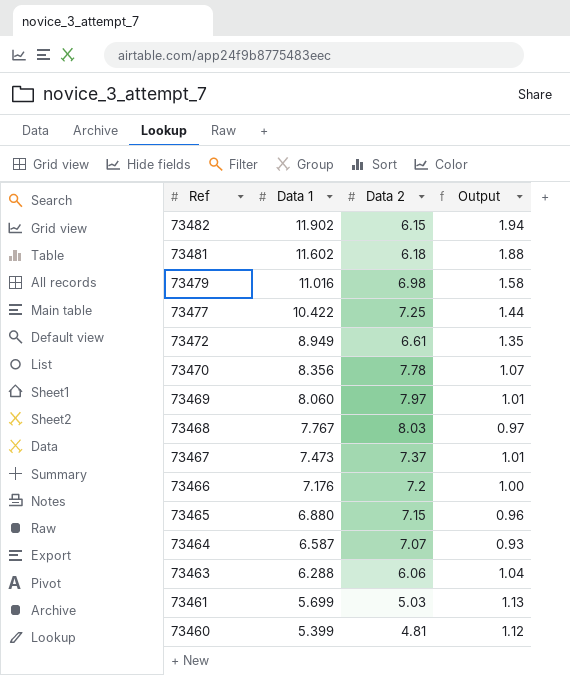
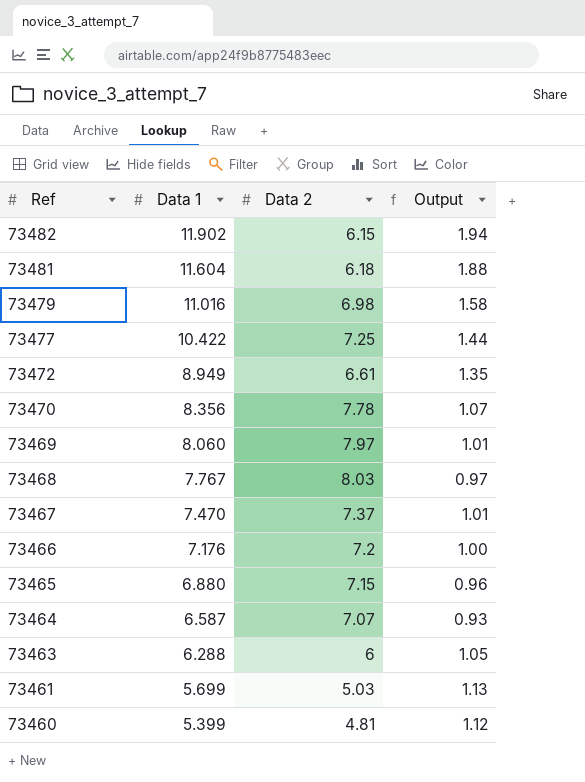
73481 | Data 1: 11.602 -> 11.604
73467 | Data 1: 7.473 -> 7.470
73463 | Data 2: 6.06 -> 6
73463 | Output: 1.04 -> 1.05

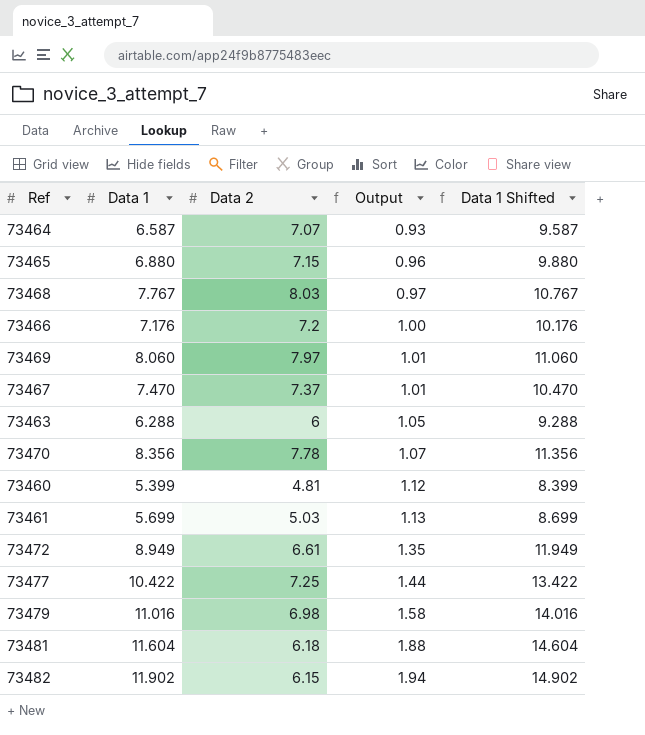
row order: Ref descending -> Output ascending
column Data 1 Shifted | formula: none -> [Data 1] + 3

